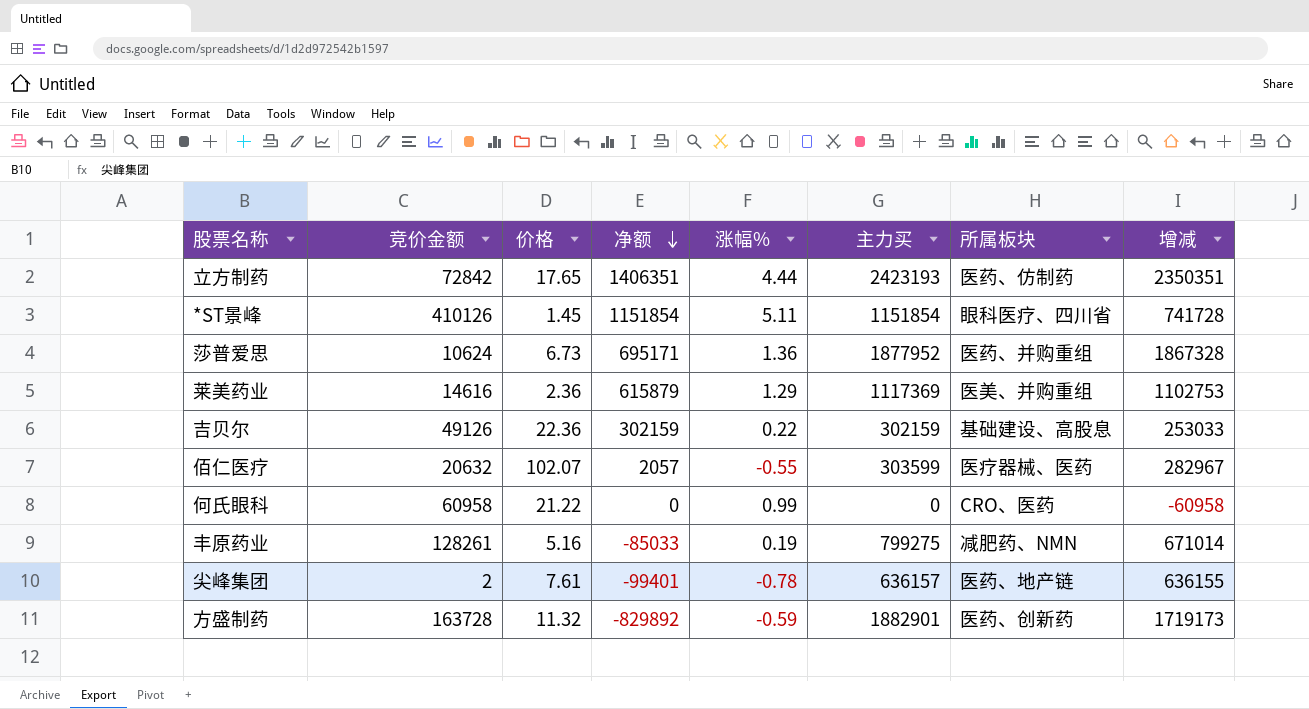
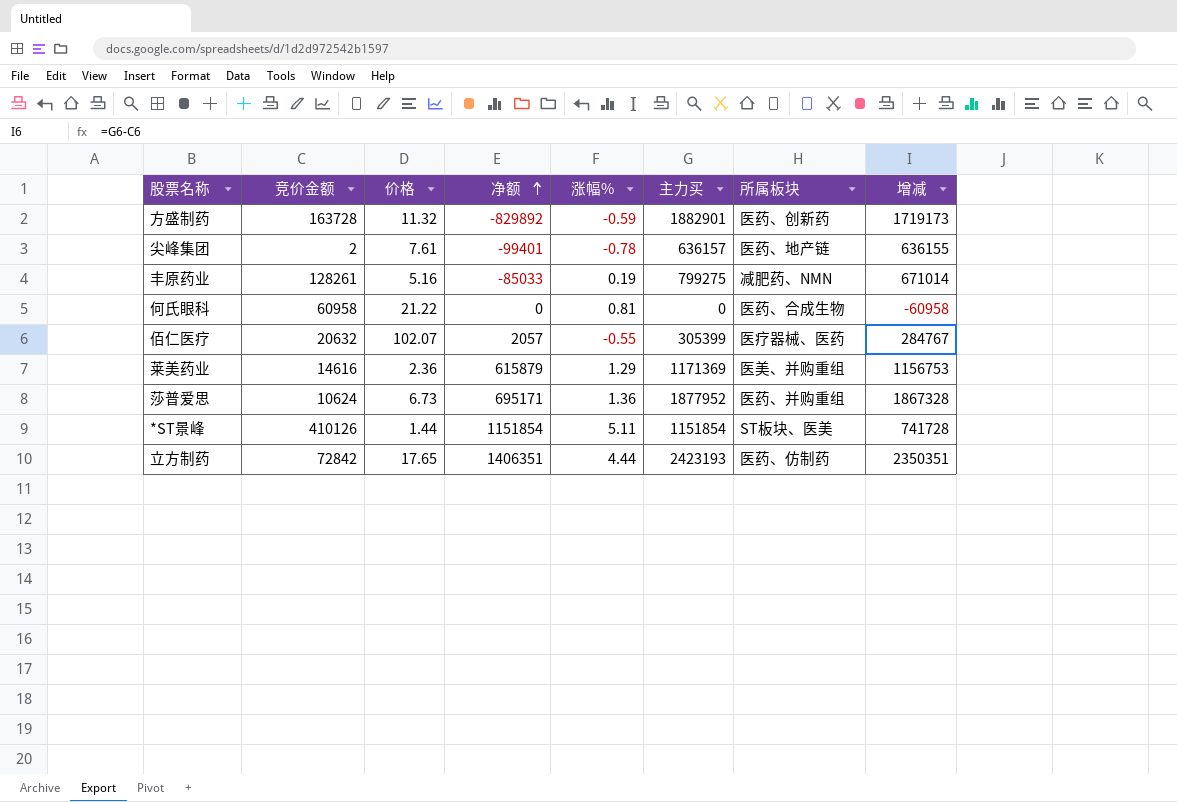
row order: 净额 descending -> 净额 ascending
row 吉贝尔: 49126 | 22.36 | 302159 | 0.22 | 302159 | 基础建设、高股息 | 253033 -> none
何氏眼科 | 涨幅%: 0.99 -> 0.81
何氏眼科 | 所属板块: CRO、医药 -> 医药、合成生物
佰仁医疗 | 主力买: 303599 -> 305399
佰仁医疗 | 增减: 282967 -> 284767
莱美药业 | 主力买: 1117369 -> 1171369
莱美药业 | 增减: 1102753 -> 1156753
*ST景峰 | 价格: 1.45 -> 1.44
*ST景峰 | 所属板块: 眼科医疗、四川省 -> ST板块、医美

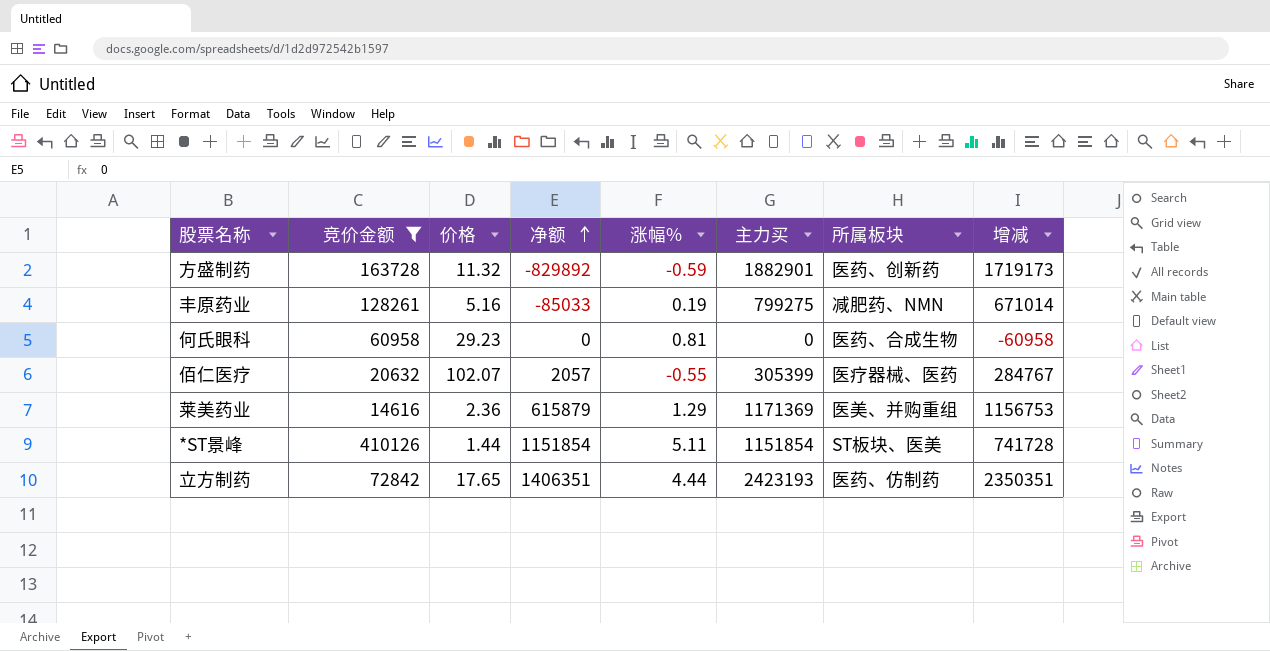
filter: none -> 竞价金额 >= 14616
何氏眼科 | 价格: 21.22 -> 29.23

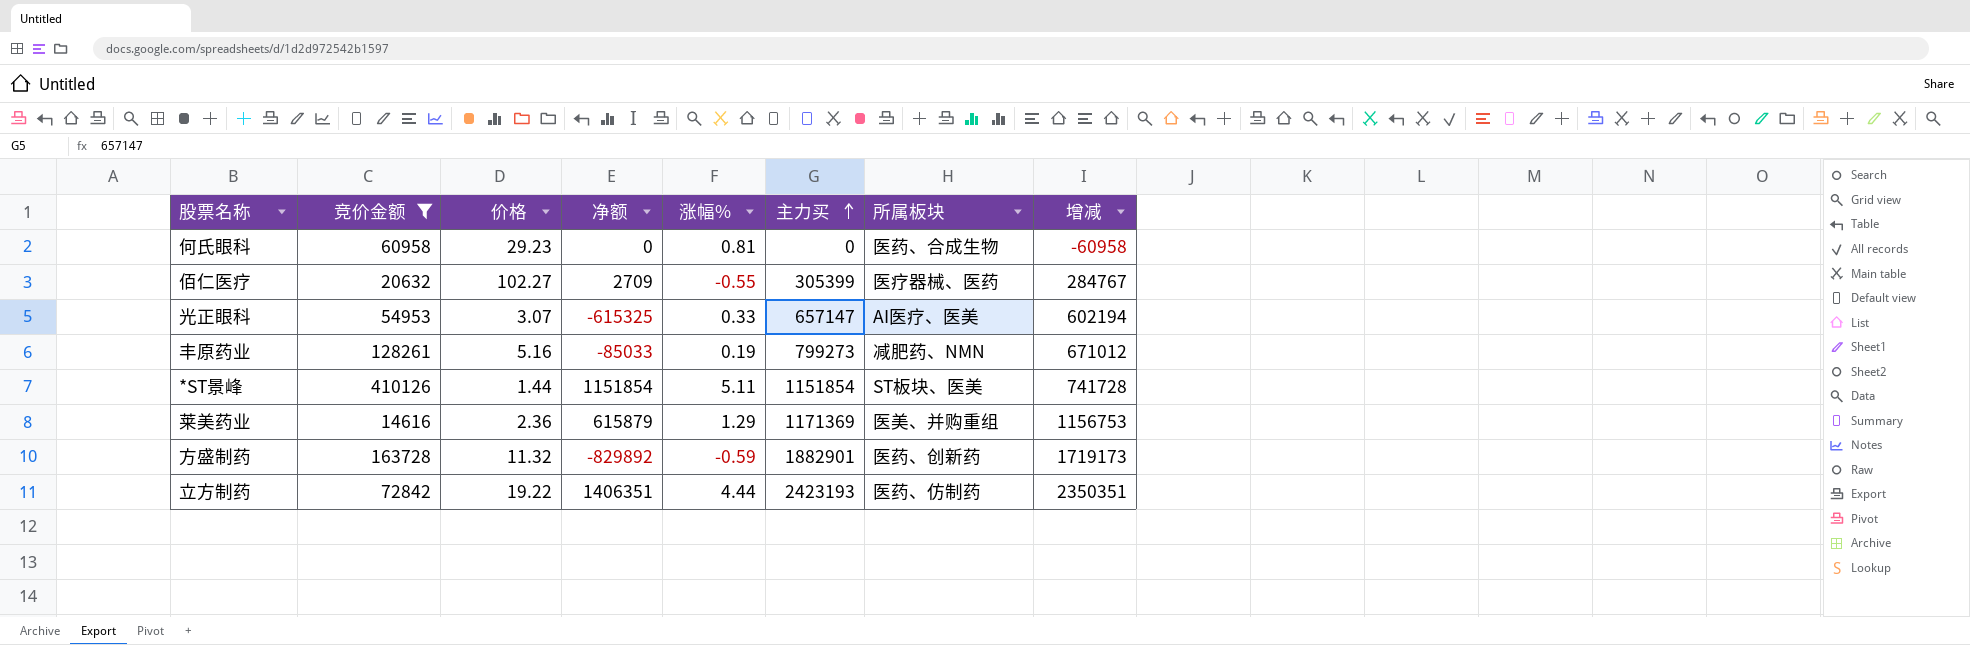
row order: 净额 ascending -> 主力买 ascending
佰仁医疗 | 价格: 102.07 -> 102.27
佰仁医疗 | 净额: 2057 -> 2709
row 光正眼科: none -> 54953 | 3.07 | -615325 | 0.33 | 657147 | AI医疗、医美 | 602194
丰原药业 | 主力买: 799275 -> 799273
丰原药业 | 增减: 671014 -> 671012
立方制药 | 价格: 17.65 -> 19.22

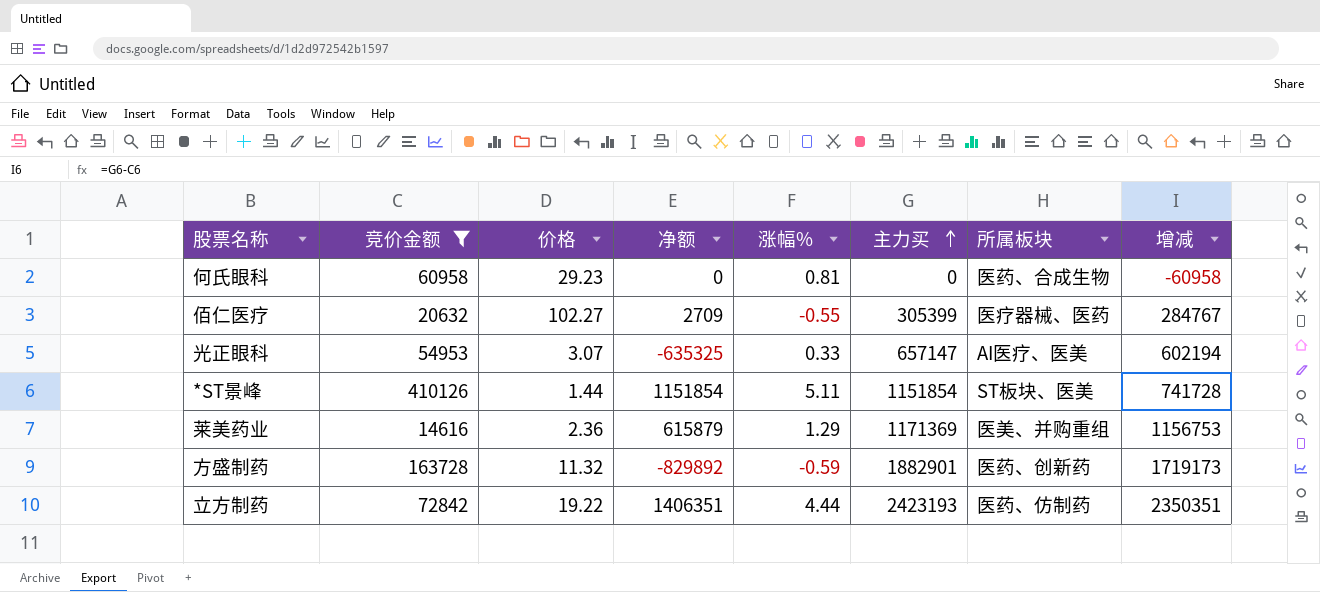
row 丰原药业: 128261 | 5.16 | -85033 | 0.19 | 799273 | 减肥药、NMN | 671012 -> none
光正眼科 | 净额: -615325 -> -635325

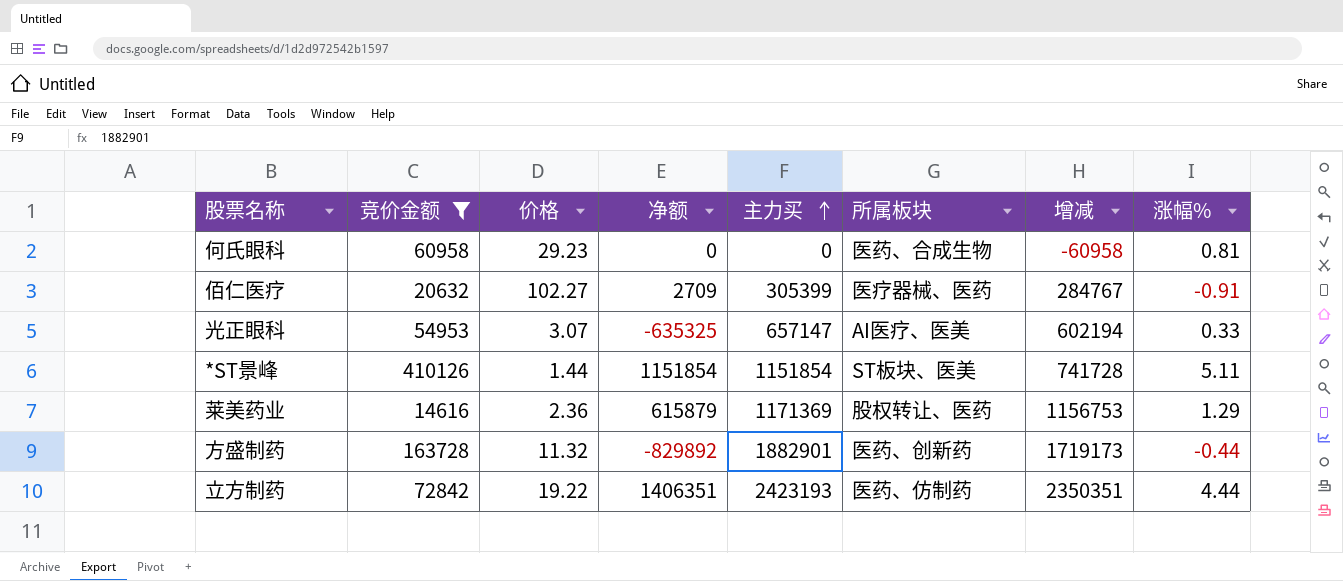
column 涨幅% | position: 5 -> 8
佰仁医疗 | 涨幅%: -0.55 -> -0.91
莱美药业 | 所属板块: 医美、并购重组 -> 股权转让、医药
方盛制药 | 涨幅%: -0.59 -> -0.44

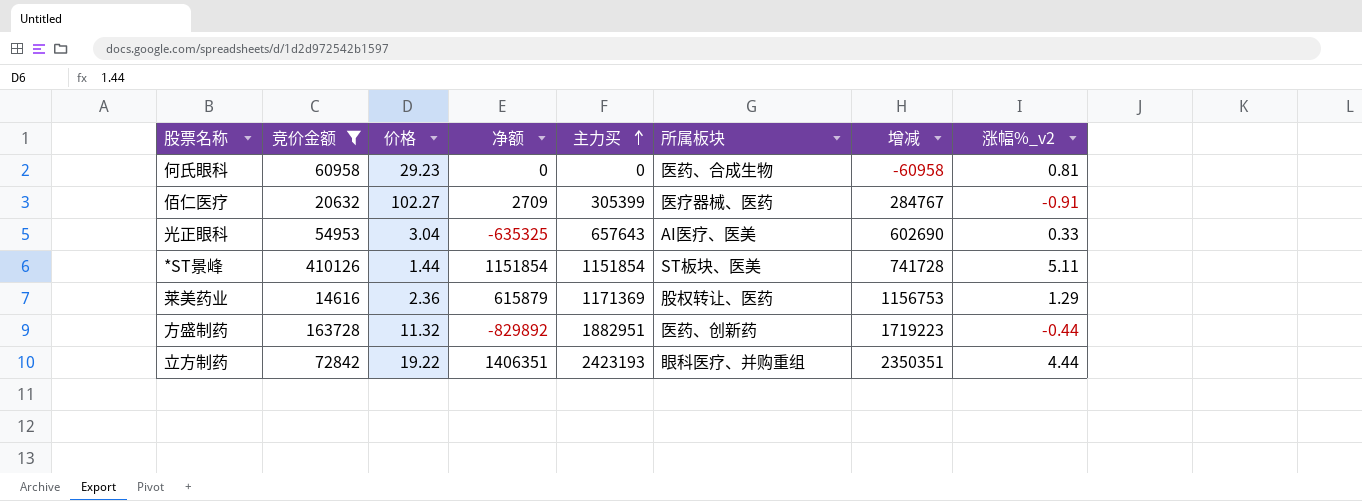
column name: 涨幅% -> 涨幅%_v2
光正眼科 | 价格: 3.07 -> 3.04
光正眼科 | 主力买: 657147 -> 657643
光正眼科 | 增减: 602194 -> 602690
方盛制药 | 主力买: 1882901 -> 1882951
方盛制药 | 增减: 1719173 -> 1719223
立方制药 | 所属板块: 医药、仿制药 -> 眼科医疗、并购重组

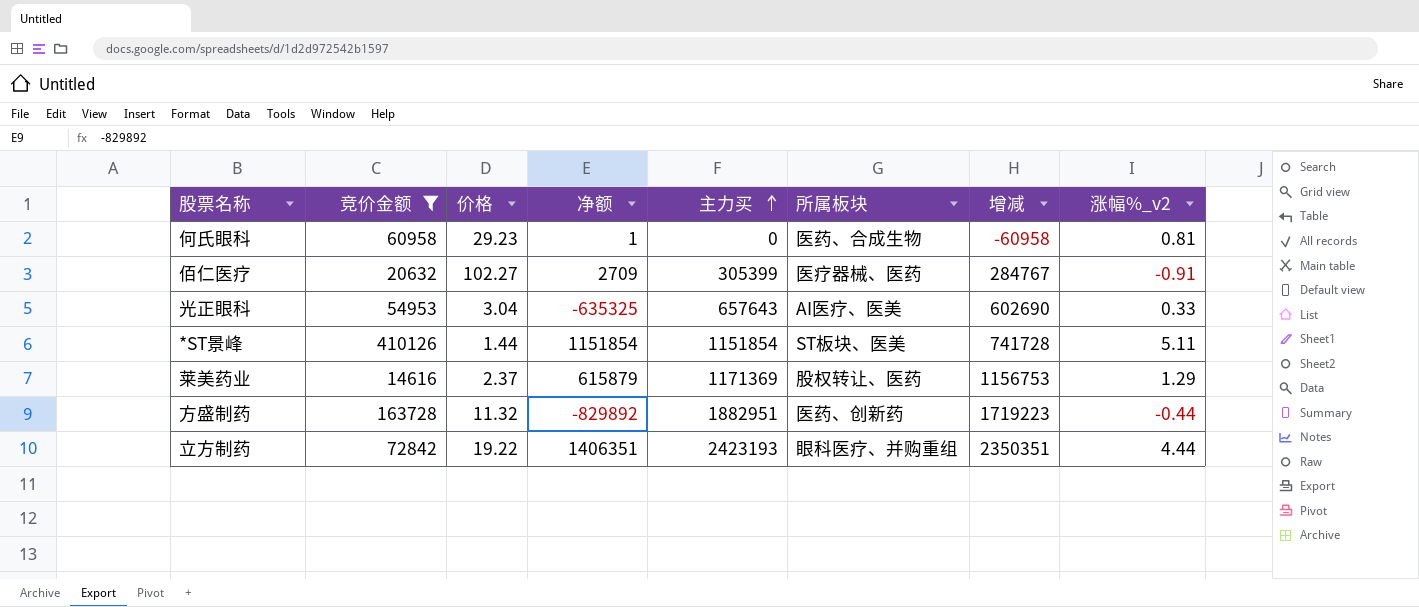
何氏眼科 | 净额: 0 -> 1
莱美药业 | 价格: 2.36 -> 2.37

